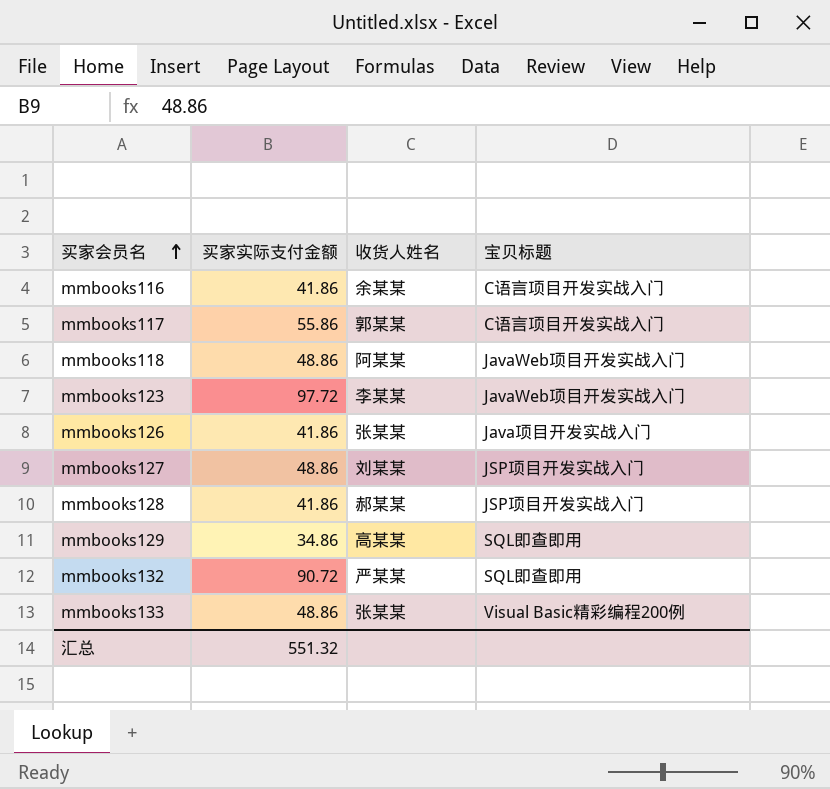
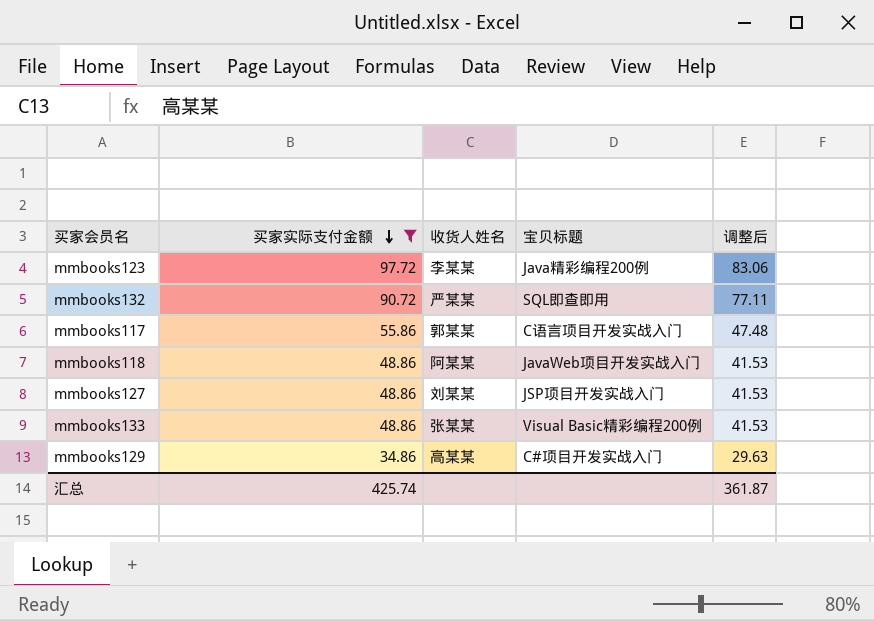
filter: none -> 买家实际支付金额 != 41.86
row order: 买家会员名 ascending -> 买家实际支付金额 descending
column 调整后 | formula: none -> [买家实际支付金额] * 0.85
mmbooks123 | 宝贝标题: JavaWeb项目开发实战入门 -> Java精彩编程200例
mmbooks129 | 宝贝标题: SQL即查即用 -> C#项目开发实战入门
汇总 | 买家实际支付金额: 551.32 -> 425.74

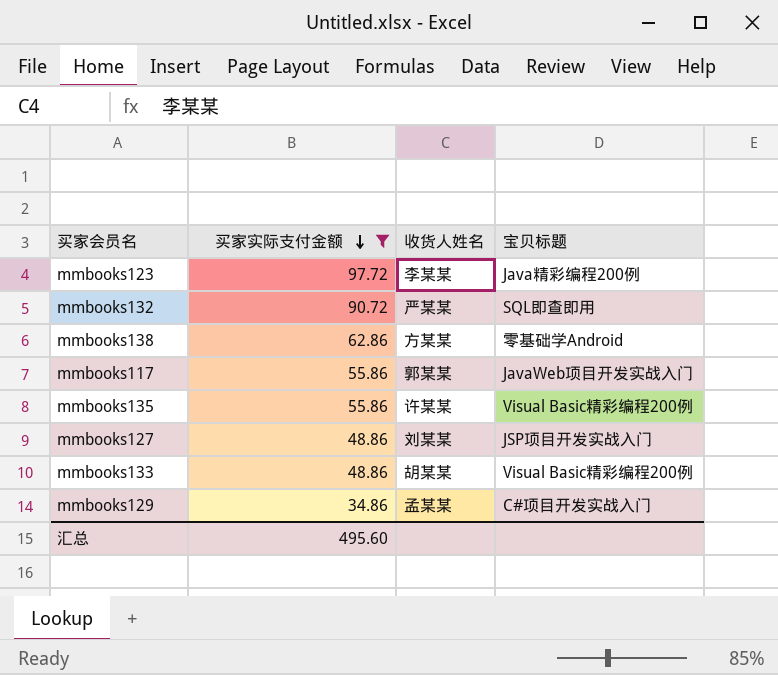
column 调整后 | formula: [买家实际支付金额] * 0.85 -> none
row mmbooks118: 48.86 | 阿某某 | JavaWeb项目开发实战入门 | 41.53 -> none
row mmbooks138: none -> 62.86 | 方某某 | 零基础学Android
mmbooks117 | 宝贝标题: C语言项目开发实战入门 -> JavaWeb项目开发实战入门
row mmbooks135: none -> 55.86 | 许某某 | Visual Basic精彩编程200例
mmbooks133 | 收货人姓名: 张某某 -> 胡某某
mmbooks129 | 收货人姓名: 高某某 -> 孟某某
汇总 | 买家实际支付金额: 425.74 -> 495.60

